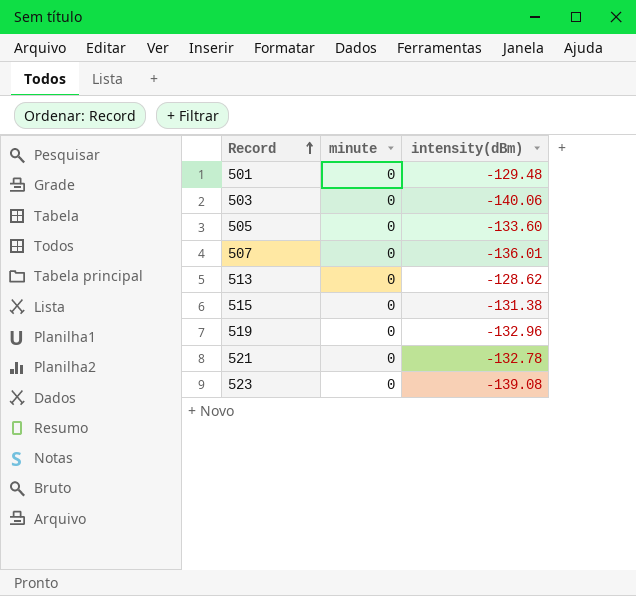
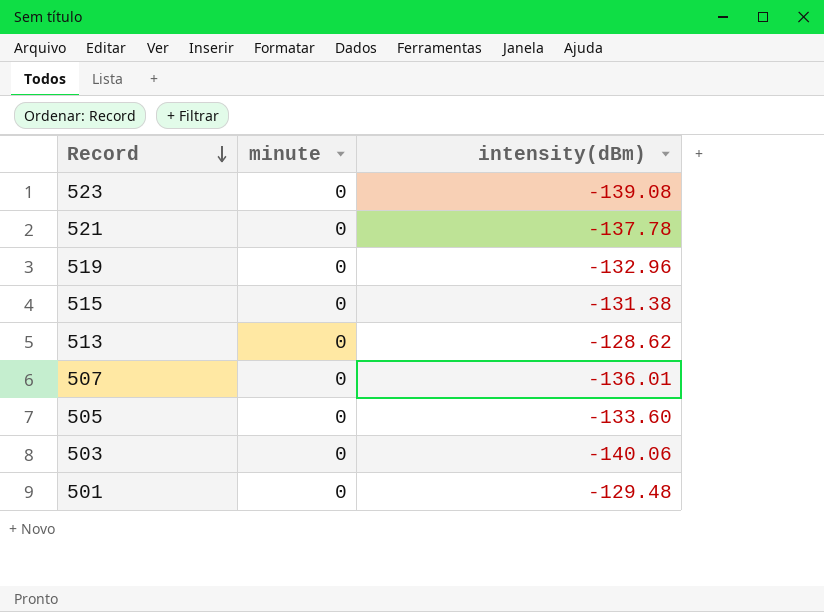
row order: Record ascending -> Record descending
521 | intensity(dBm): -132.78 -> -137.78

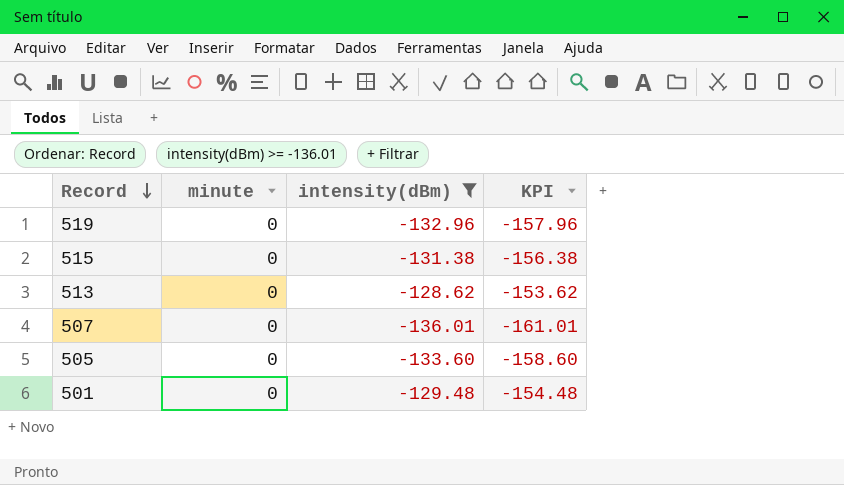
filter: none -> intensity(dBm) >= -136.01
column KPI | formula: none -> [intensity(dBm)] - 25

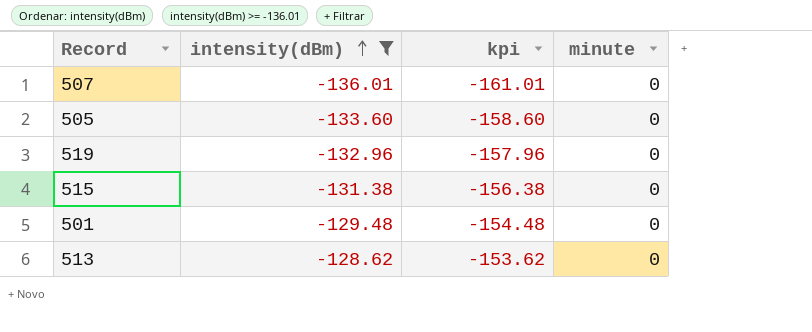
row order: Record descending -> intensity(dBm) ascending
column name: KPI -> kpi
column minute | position: 2 -> 4

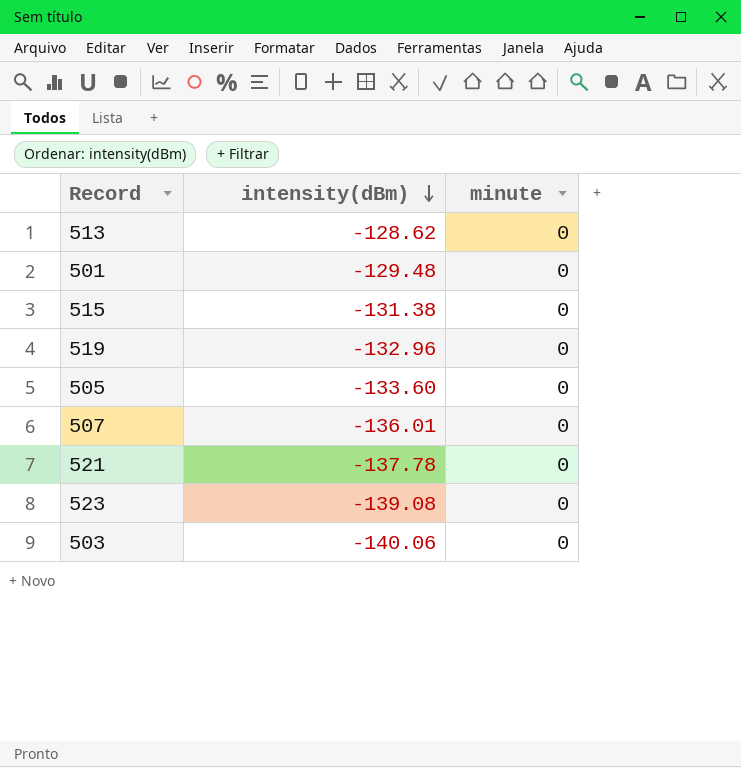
filter: intensity(dBm) >= -136.01 -> none
row order: intensity(dBm) ascending -> intensity(dBm) descending
column kpi | formula: [intensity(dBm)] - 25 -> none

